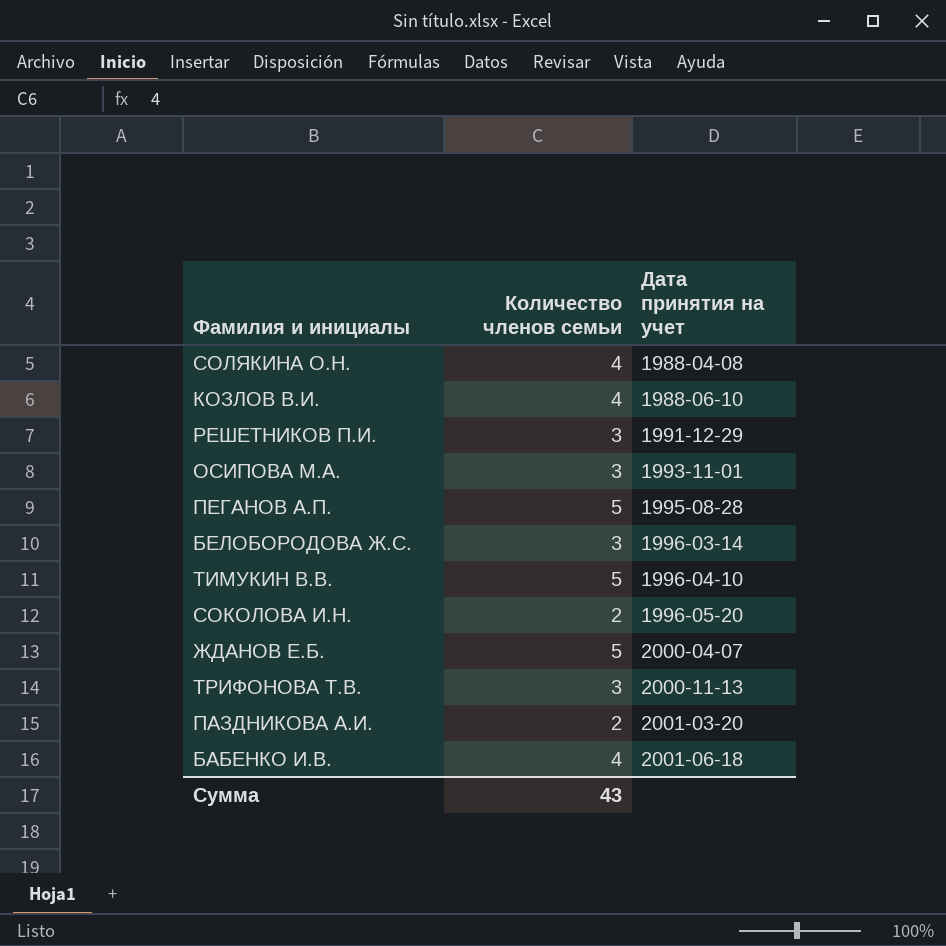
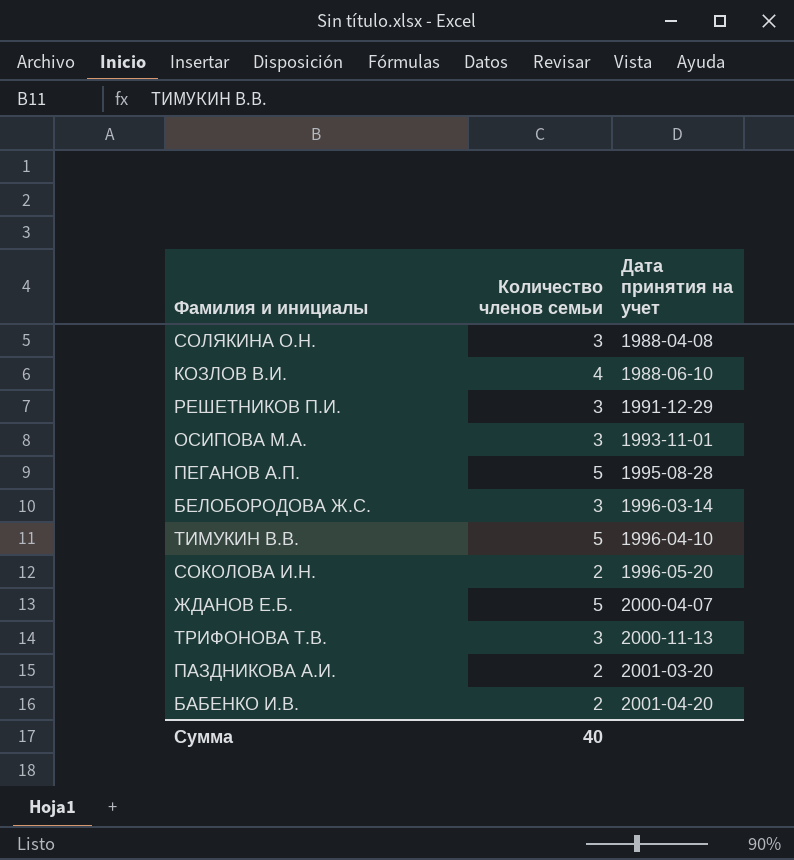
СОЛЯКИНА О.Н. | Количество членов семьи: 4 -> 3
БАБЕНКО И.В. | Количество членов семьи: 4 -> 2
БАБЕНКО И.В. | Дата принятия на учет: 2001-06-18 -> 2001-04-20
Сумма | Количество членов семьи: 43 -> 40

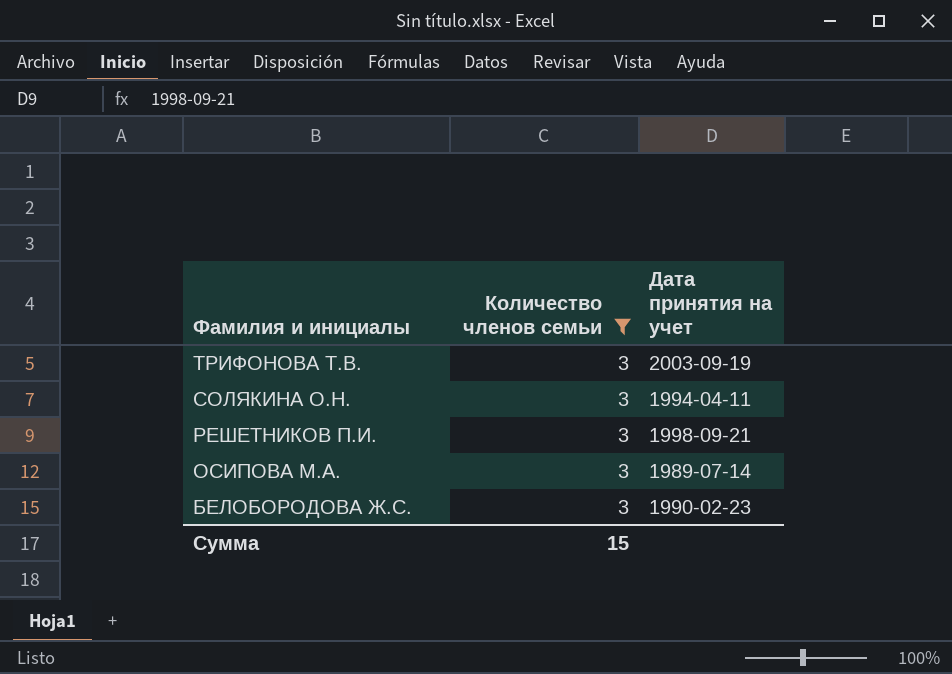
filter: none -> Количество членов семьи = 3
row order: Дата принятия на учет ascending -> Фамилия и инициалы descending
ТРИФОНОВА Т.В. | Дата принятия на учет: 2000-11-13 -> 2003-09-19
СОЛЯКИНА О.Н. | Дата принятия на учет: 1988-04-08 -> 1994-04-11
РЕШЕТНИКОВ П.И. | Дата принятия на учет: 1991-12-29 -> 1998-09-21
ОСИПОВА М.А. | Дата принятия на учет: 1993-11-01 -> 1989-07-14
БЕЛОБОРОДОВА Ж.С. | Дата принятия на учет: 1996-03-14 -> 1990-02-23
Сумма | Количество членов семьи: 40 -> 15

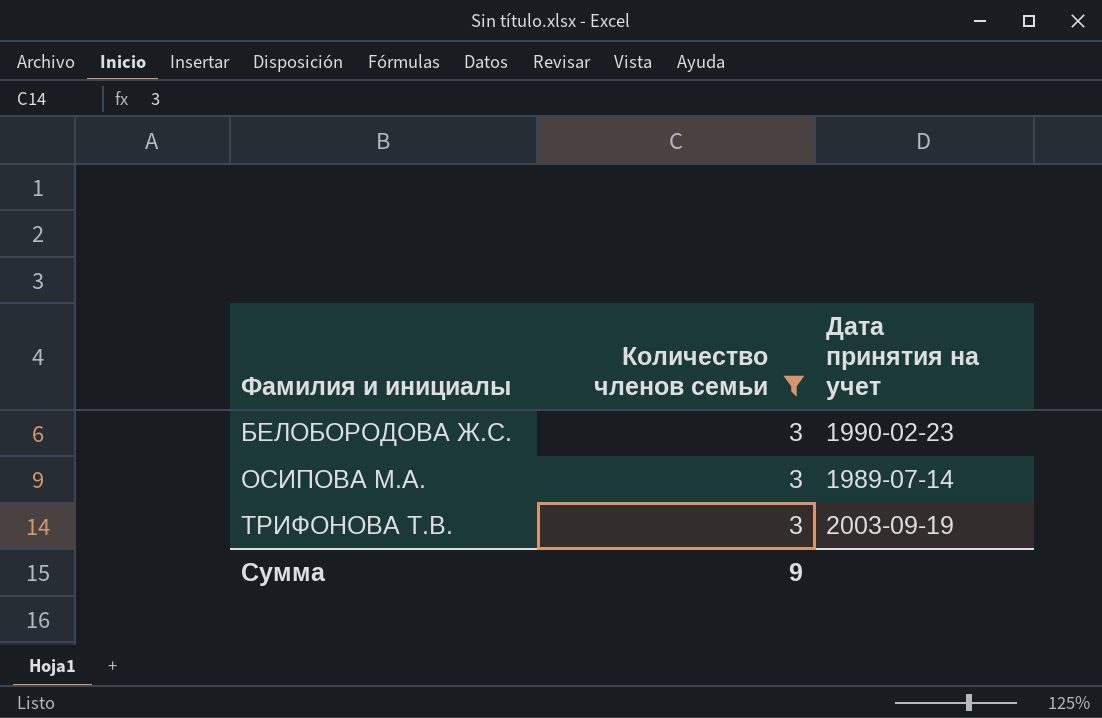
row order: Фамилия и инициалы descending -> Фамилия и инициалы ascending
row СОЛЯКИНА О.Н.: 3 | 1994-04-11 -> none
row РЕШЕТНИКОВ П.И.: 3 | 1998-09-21 -> none
Сумма | Количество членов семьи: 15 -> 9

